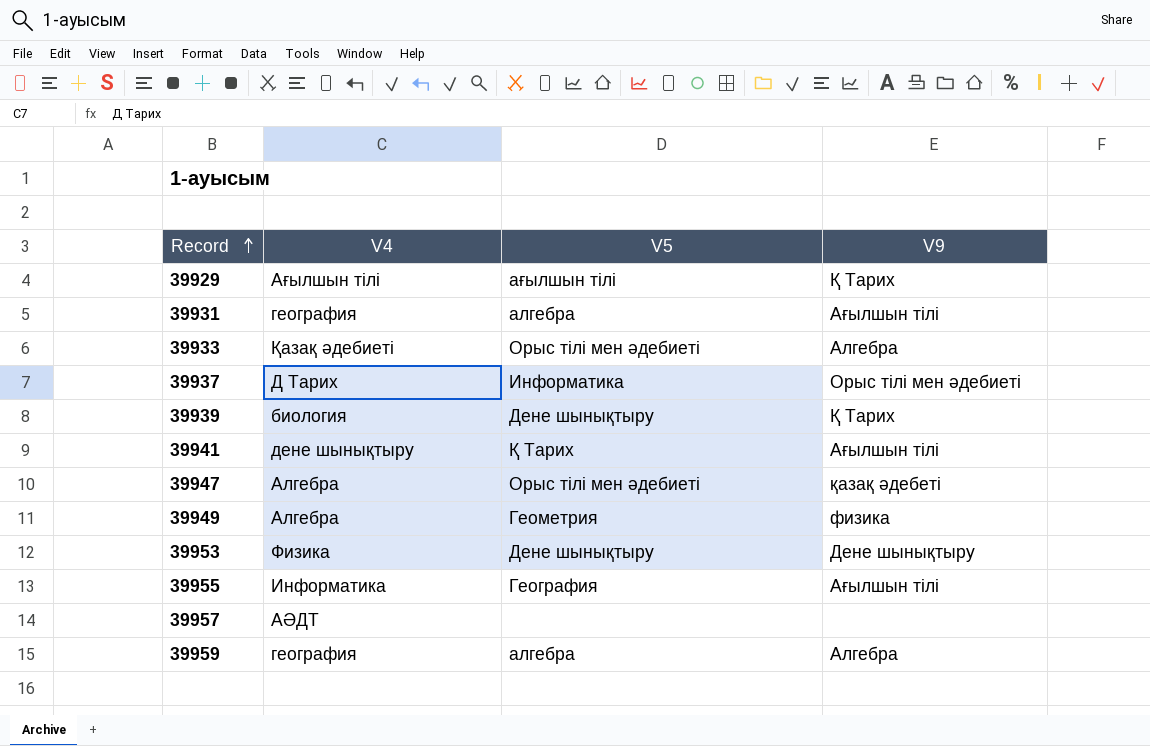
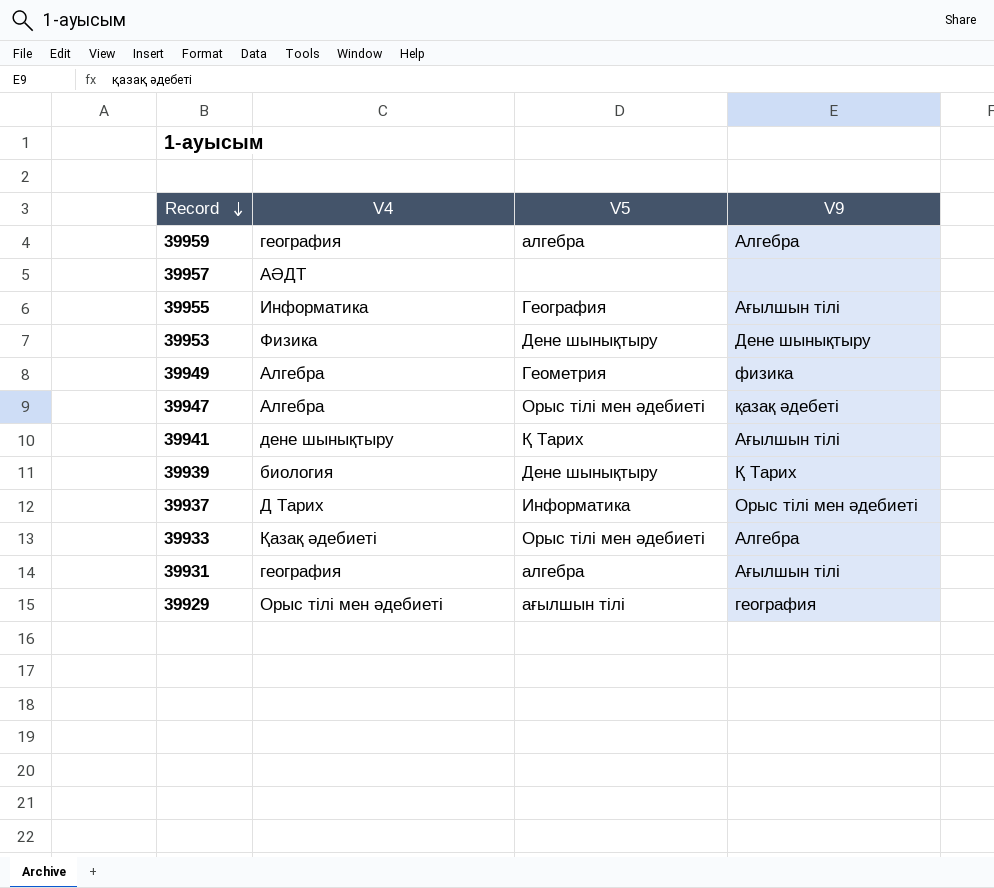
row order: Record ascending -> Record descending
39929 | V4: Ағылшын тілі -> Орыс тілі мен әдебиеті
39929 | V9: Қ Тарих -> география

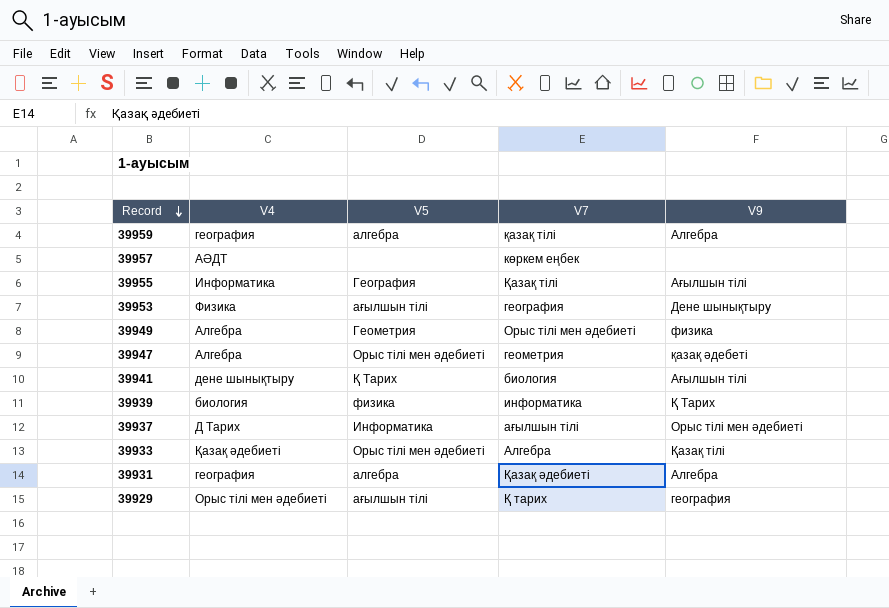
column V7 | position: none -> 4
39953 | V5: Дене шынықтыру -> ағылшын тілі
39939 | V5: Дене шынықтыру -> физика
39933 | V9: Алгебра -> Қазақ тілі
39931 | V9: Ағылшын тілі -> Алгебра

